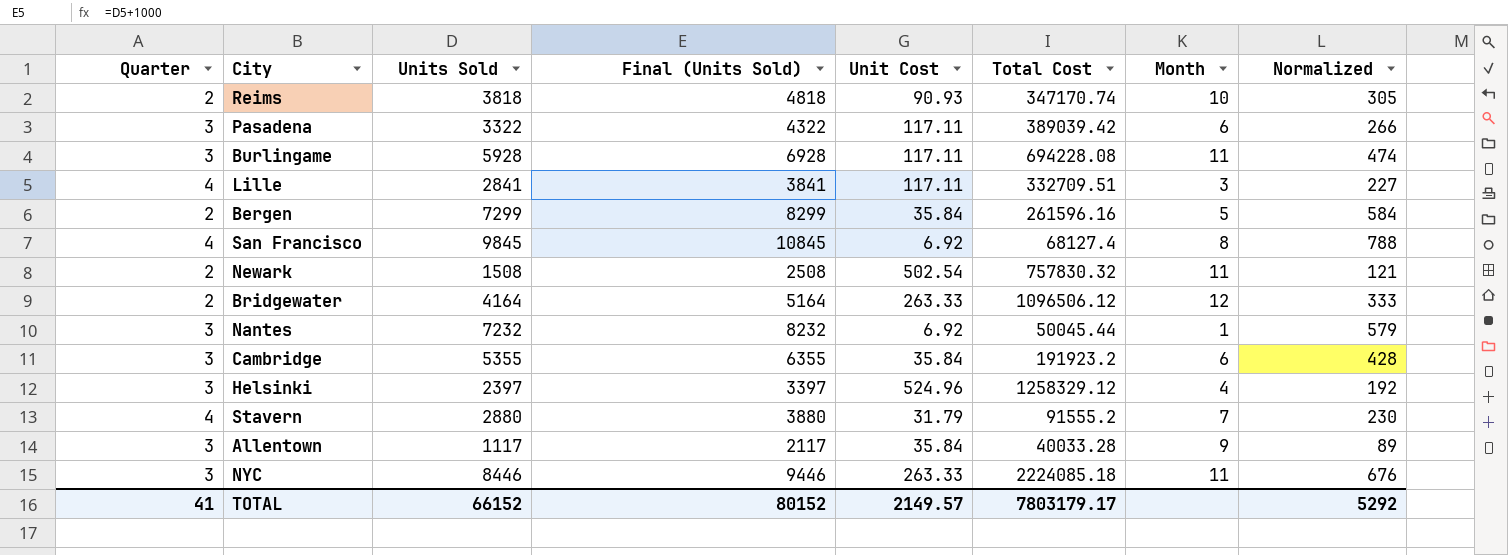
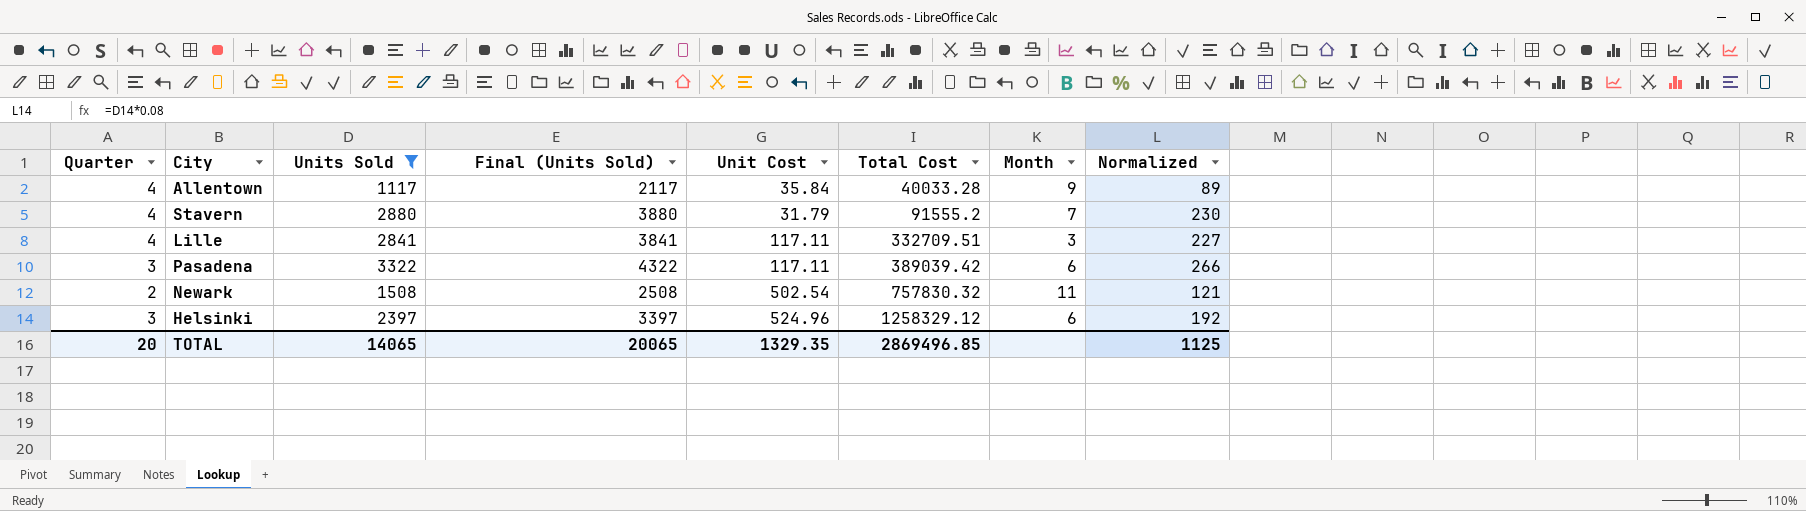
filter: none -> Units Sold <= 3322
row order: none -> Total Cost ascending
Allentown | Quarter: 3 -> 4
Helsinki | Month: 4 -> 6
TOTAL | Quarter: 41 -> 20
TOTAL | Units Sold: 66152 -> 14065
TOTAL | Final (Units Sold): 80152 -> 20065
TOTAL | Unit Cost: 2149.57 -> 1329.35
TOTAL | Total Cost: 7803179.17 -> 2869496.85
TOTAL | Normalized: 5292 -> 1125

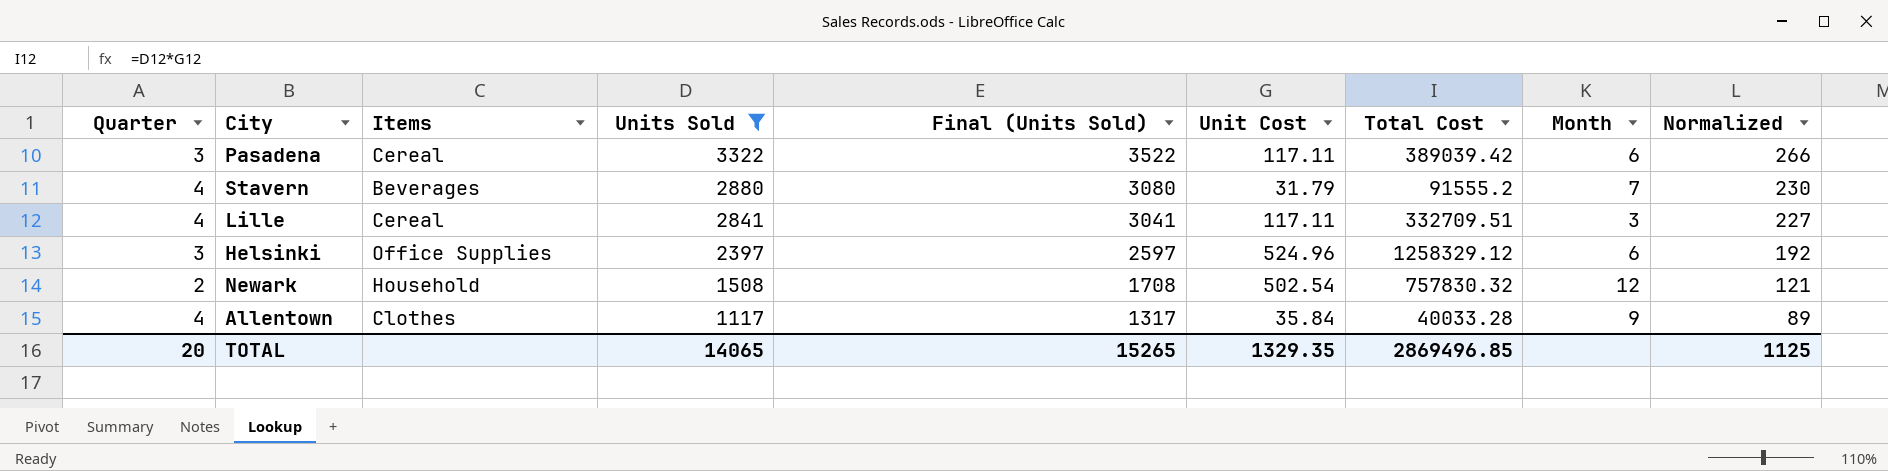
row order: Total Cost ascending -> Units Sold descending
column Items | position: none -> 3
column Final (Units Sold) | formula: [Units Sold] + 1000 -> [Units Sold] + 200
Newark | Month: 11 -> 12
TOTAL | Final (Units Sold): 20065 -> 15265

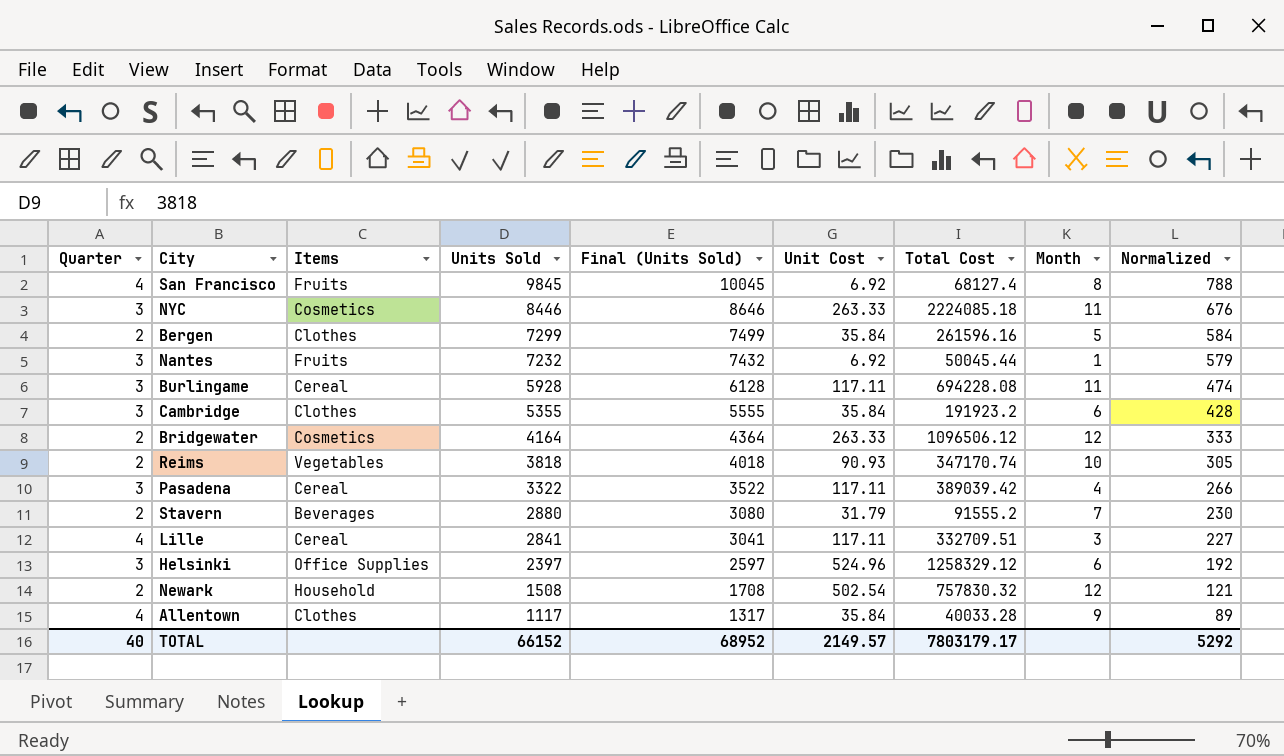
filter: Units Sold <= 3322 -> none
Pasadena | Month: 6 -> 4
Stavern | Quarter: 4 -> 2
TOTAL | Quarter: 20 -> 40
TOTAL | Units Sold: 14065 -> 66152
TOTAL | Final (Units Sold): 15265 -> 68952
TOTAL | Unit Cost: 1329.35 -> 2149.57
TOTAL | Total Cost: 2869496.85 -> 7803179.17
TOTAL | Normalized: 1125 -> 5292

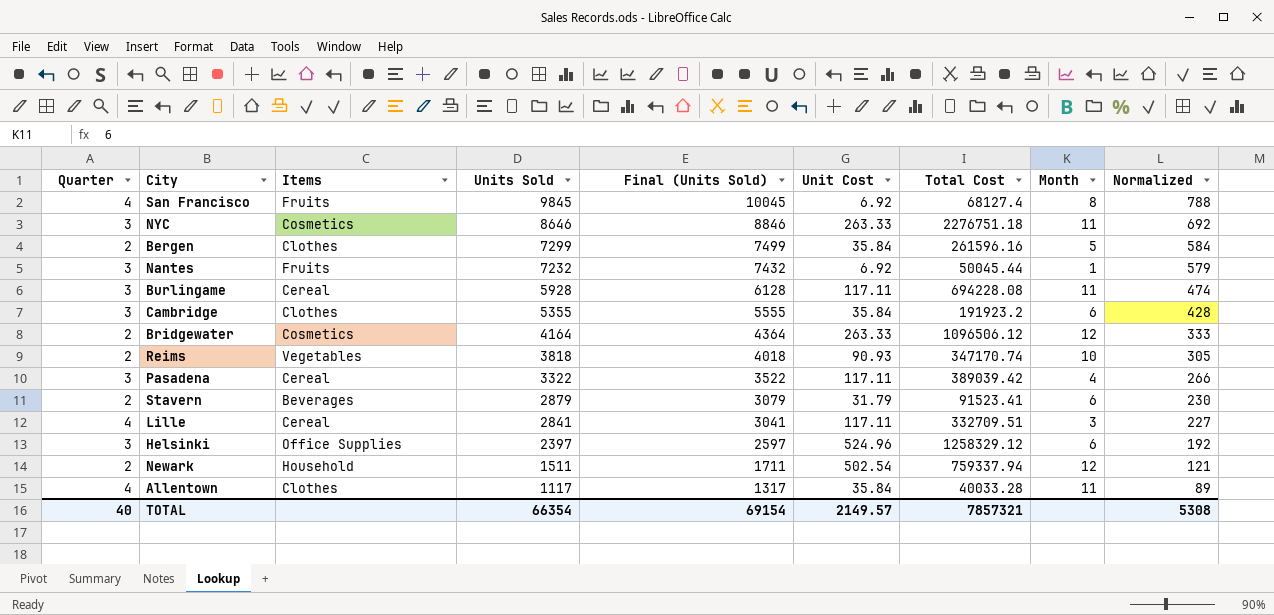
NYC | Units Sold: 8446 -> 8646
NYC | Final (Units Sold): 8646 -> 8846
NYC | Total Cost: 2224085.18 -> 2276751.18
NYC | Normalized: 676 -> 692
Stavern | Units Sold: 2880 -> 2879
Stavern | Final (Units Sold): 3080 -> 3079
Stavern | Total Cost: 91555.2 -> 91523.41
Stavern | Month: 7 -> 6
Newark | Units Sold: 1508 -> 1511
Newark | Final (Units Sold): 1708 -> 1711
Newark | Total Cost: 757830.32 -> 759337.94
Allentown | Month: 9 -> 11
TOTAL | Units Sold: 66152 -> 66354
TOTAL | Final (Units Sold): 68952 -> 69154
TOTAL | Total Cost: 7803179.17 -> 7857321
TOTAL | Normalized: 5292 -> 5308

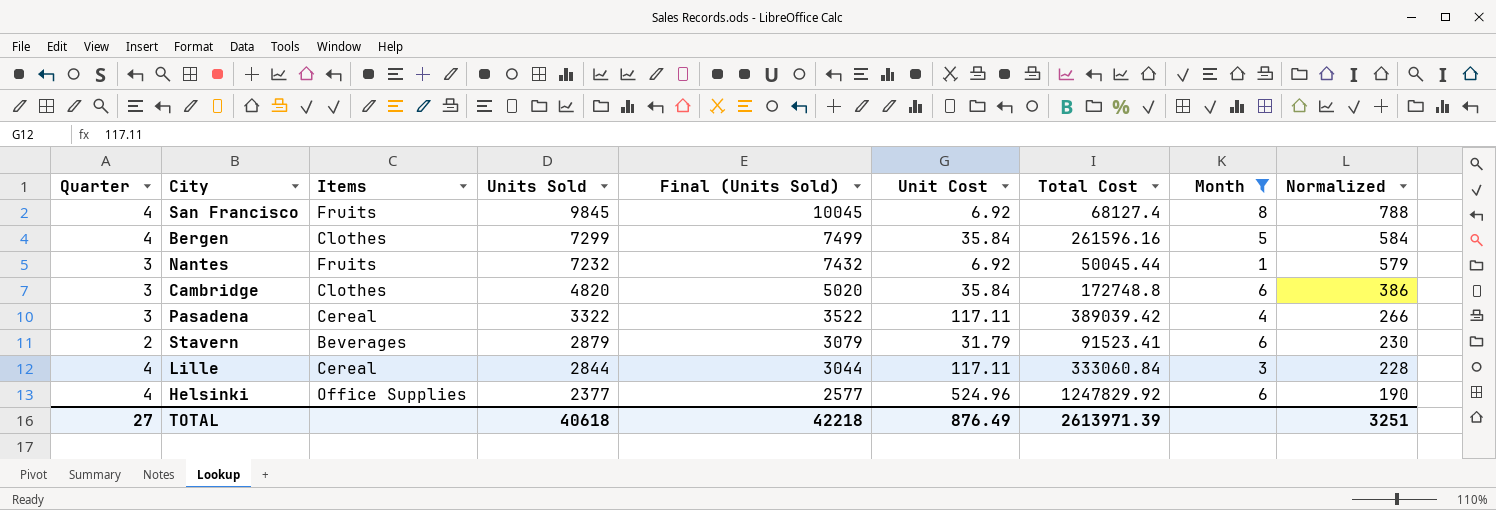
filter: none -> Month <= 8
Bergen | Quarter: 2 -> 4
Cambridge | Units Sold: 5355 -> 4820
Cambridge | Final (Units Sold): 5555 -> 5020
Cambridge | Total Cost: 191923.2 -> 172748.8
Cambridge | Normalized: 428 -> 386
Lille | Units Sold: 2841 -> 2844
Lille | Final (Units Sold): 3041 -> 3044
Lille | Total Cost: 332709.51 -> 333060.84
Lille | Normalized: 227 -> 228
Helsinki | Quarter: 3 -> 4
Helsinki | Units Sold: 2397 -> 2377
Helsinki | Final (Units Sold): 2597 -> 2577
Helsinki | Total Cost: 1258329.12 -> 1247829.92
Helsinki | Normalized: 192 -> 190
TOTAL | Quarter: 40 -> 27
TOTAL | Units Sold: 66354 -> 40618
TOTAL | Final (Units Sold): 69154 -> 42218
TOTAL | Unit Cost: 2149.57 -> 876.49
TOTAL | Total Cost: 7857321 -> 2613971.39
TOTAL | Normalized: 5308 -> 3251

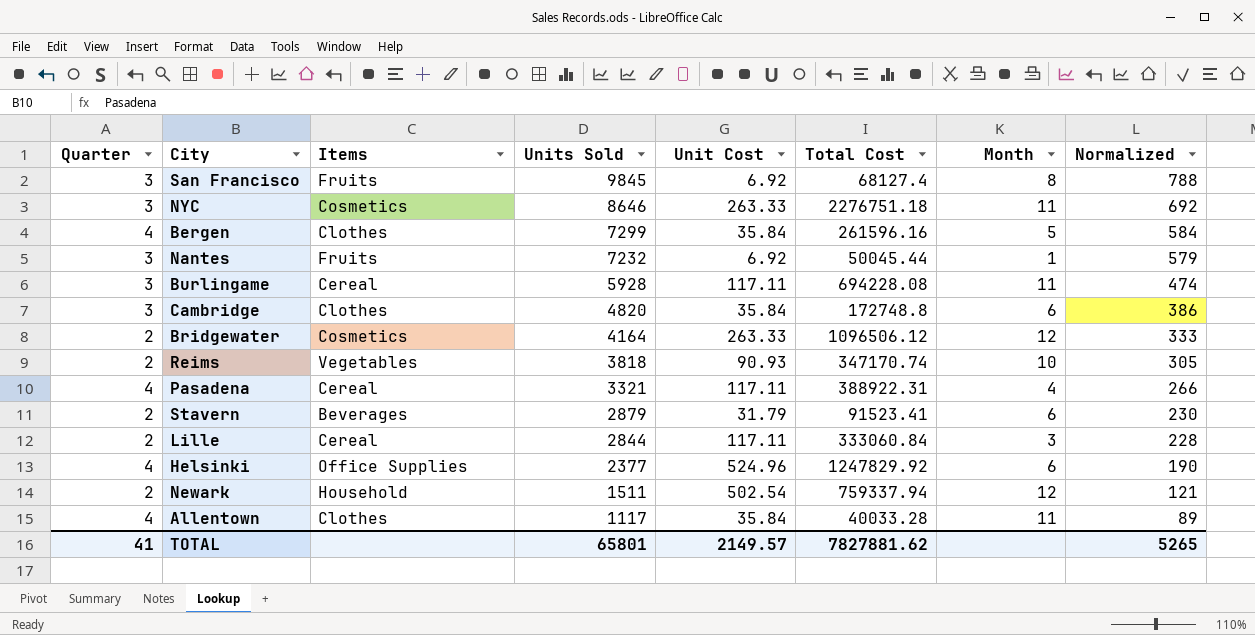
filter: Month <= 8 -> none
column Final (Units Sold) | formula: [Units Sold] + 200 -> none
San Francisco | Quarter: 4 -> 3
Pasadena | Quarter: 3 -> 4
Pasadena | Units Sold: 3322 -> 3321
Pasadena | Total Cost: 389039.42 -> 388922.31
Lille | Quarter: 4 -> 2
TOTAL | Quarter: 27 -> 41
TOTAL | Units Sold: 40618 -> 65801
TOTAL | Unit Cost: 876.49 -> 2149.57
TOTAL | Total Cost: 2613971.39 -> 7827881.62
TOTAL | Normalized: 3251 -> 5265

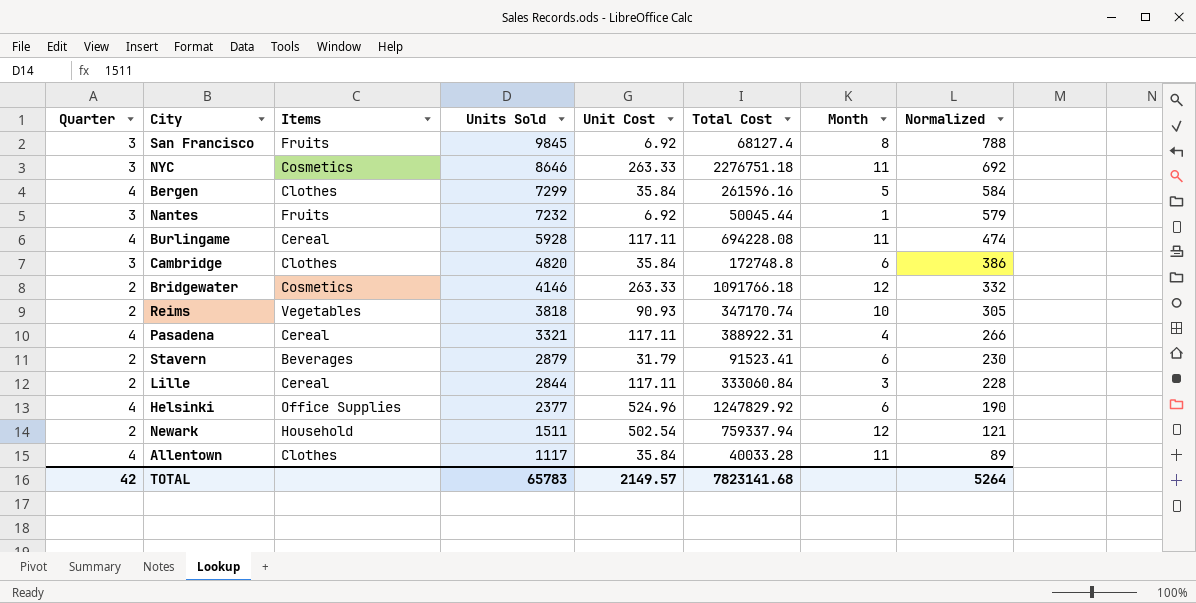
Burlingame | Quarter: 3 -> 4
Bridgewater | Units Sold: 4164 -> 4146
Bridgewater | Total Cost: 1096506.12 -> 1091766.18
Bridgewater | Normalized: 333 -> 332
TOTAL | Quarter: 41 -> 42
TOTAL | Units Sold: 65801 -> 65783
TOTAL | Total Cost: 7827881.62 -> 7823141.68
TOTAL | Normalized: 5265 -> 5264

